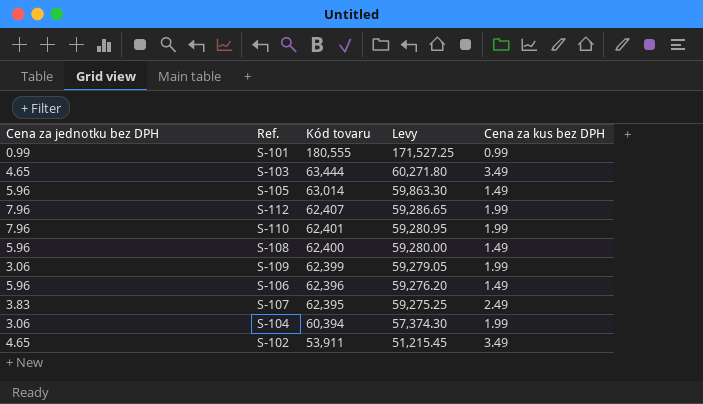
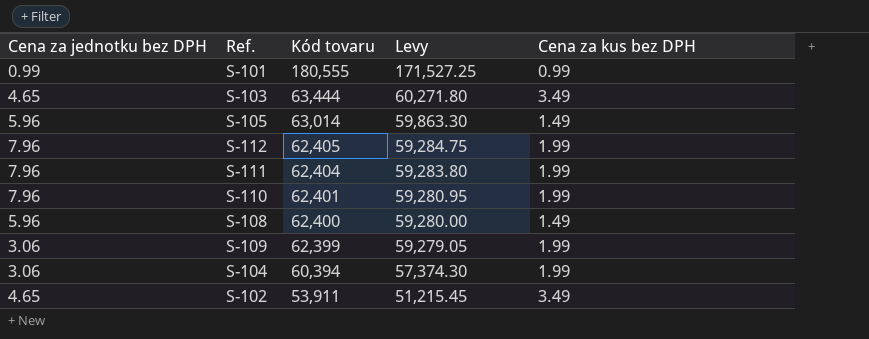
row S-106: 5.96 | 62,396 | 59,276.20 | 1.49 -> none
row S-107: 3.83 | 62,395 | 59,275.25 | 2.49 -> none
S-112 | Kód tovaru: 62,407 -> 62,405
S-112 | Levy: 59,286.65 -> 59,284.75
row S-111: none -> 7.96 | 62,404 | 59,283.80 | 1.99

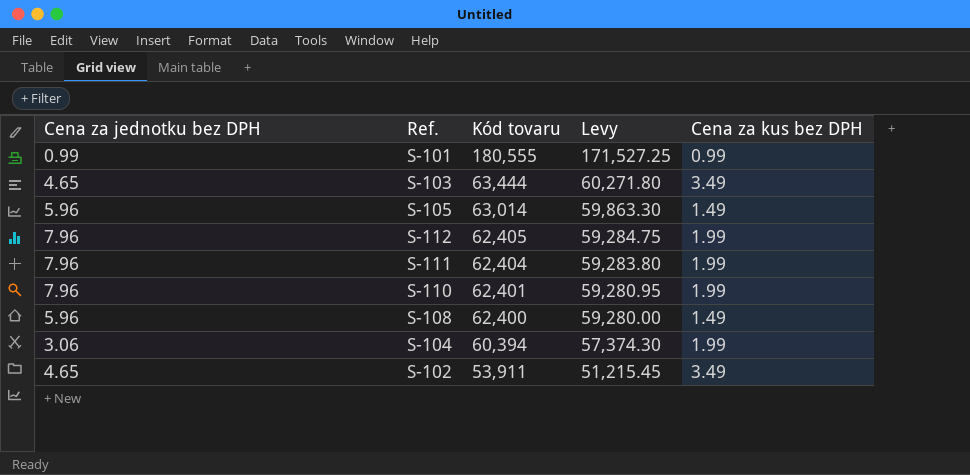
row S-109: 3.06 | 62,399 | 59,279.05 | 1.99 -> none

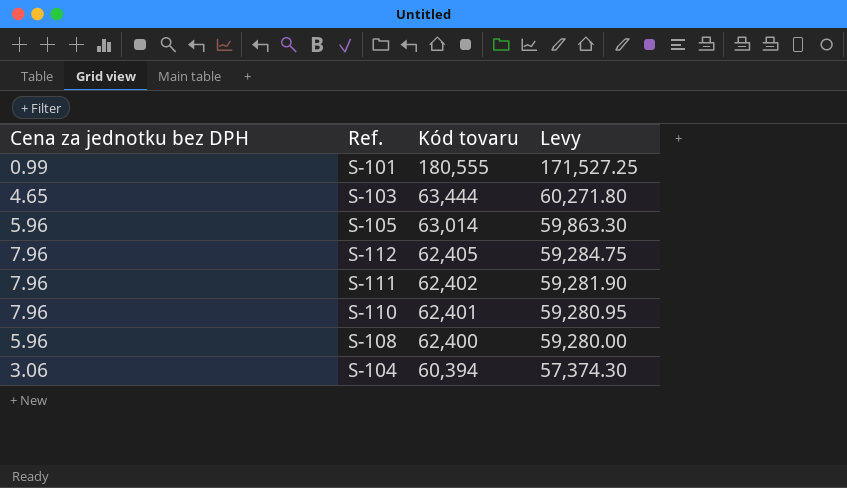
column Cena za kus bez DPH | position: 5 -> none
row S-102: 4.65 | 53,911 | 51,215.45 | 3.49 -> none
S-111 | Kód tovaru: 62,404 -> 62,402
S-111 | Levy: 59,283.80 -> 59,281.90

